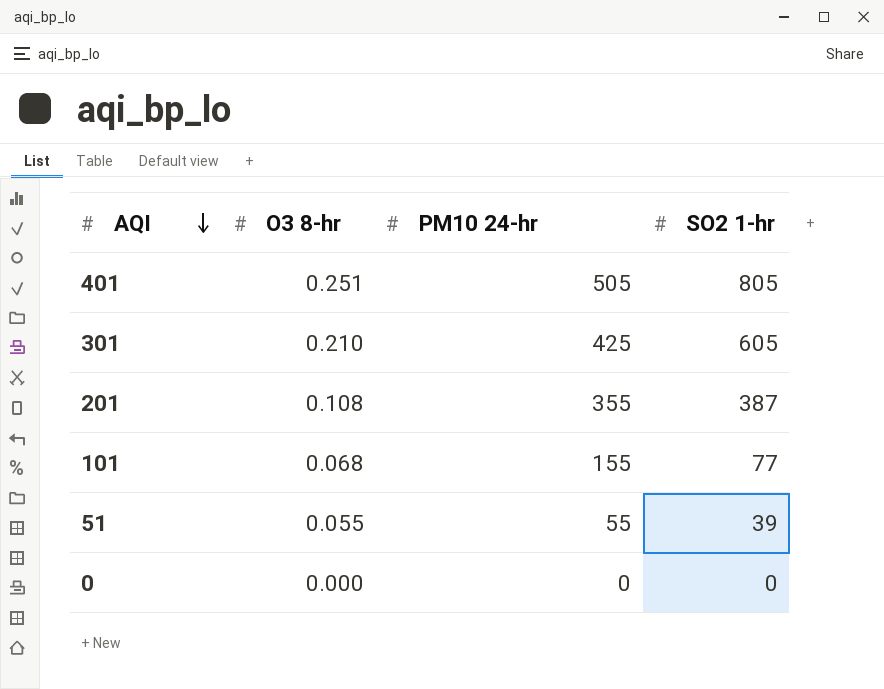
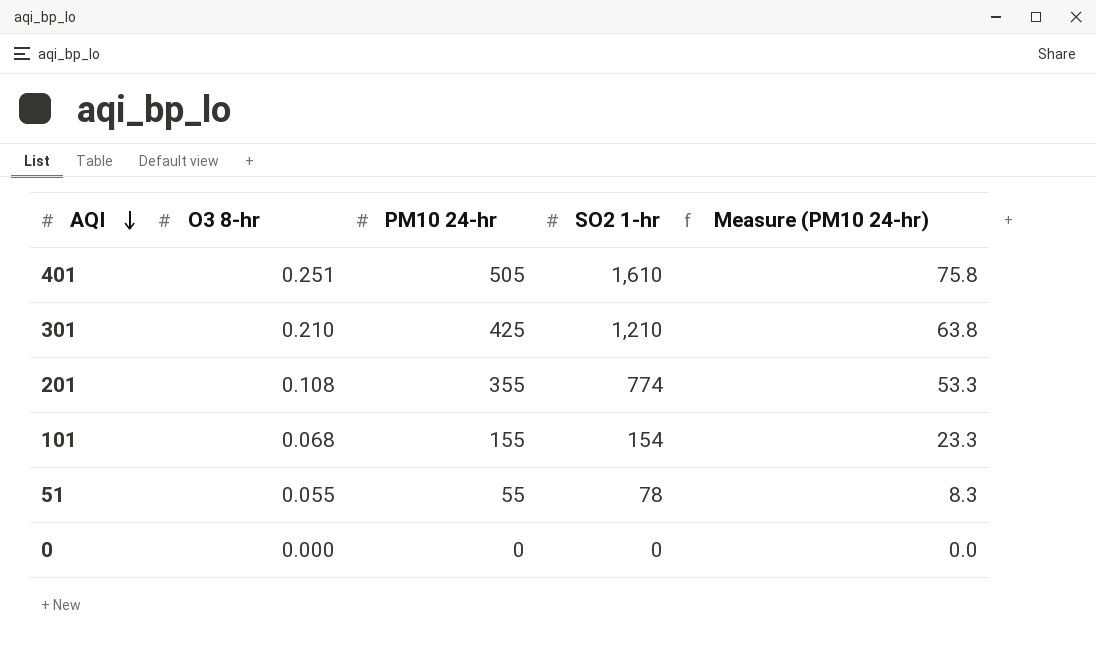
column Measure (PM10 24-hr) | formula: none -> [PM10 24-hr] * 0.15
401 | SO2 1-hr: 805 -> 1,610
301 | SO2 1-hr: 605 -> 1,210
201 | SO2 1-hr: 387 -> 774
101 | SO2 1-hr: 77 -> 154
51 | SO2 1-hr: 39 -> 78

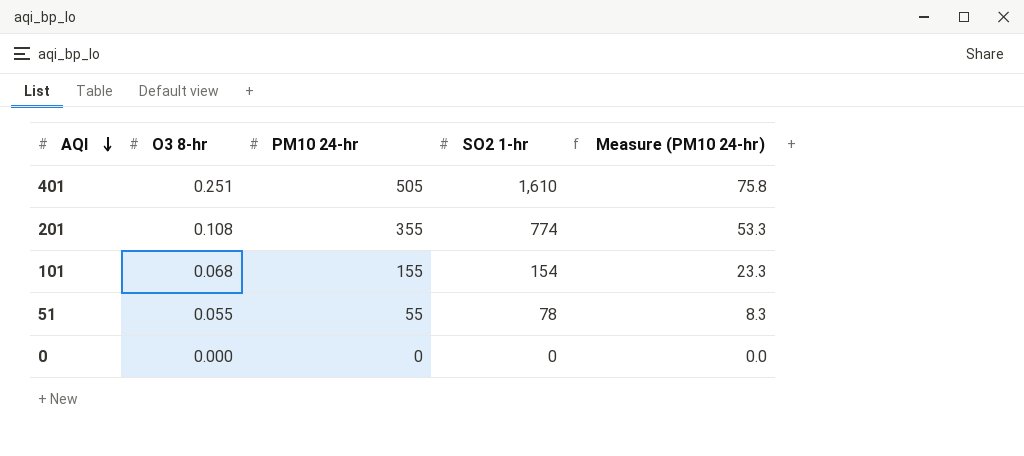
row 301: 0.210 | 425 | 1,210 | 63.8 -> none

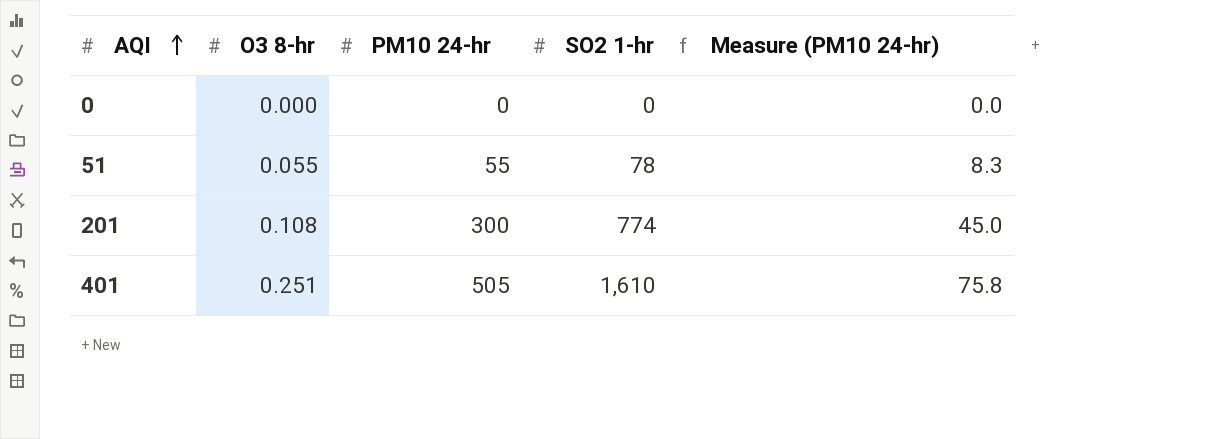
row order: AQI descending -> AQI ascending
row 101: 0.068 | 155 | 154 | 23.3 -> none
201 | PM10 24-hr: 355 -> 300
201 | Measure (PM10 24-hr): 53.3 -> 45.0

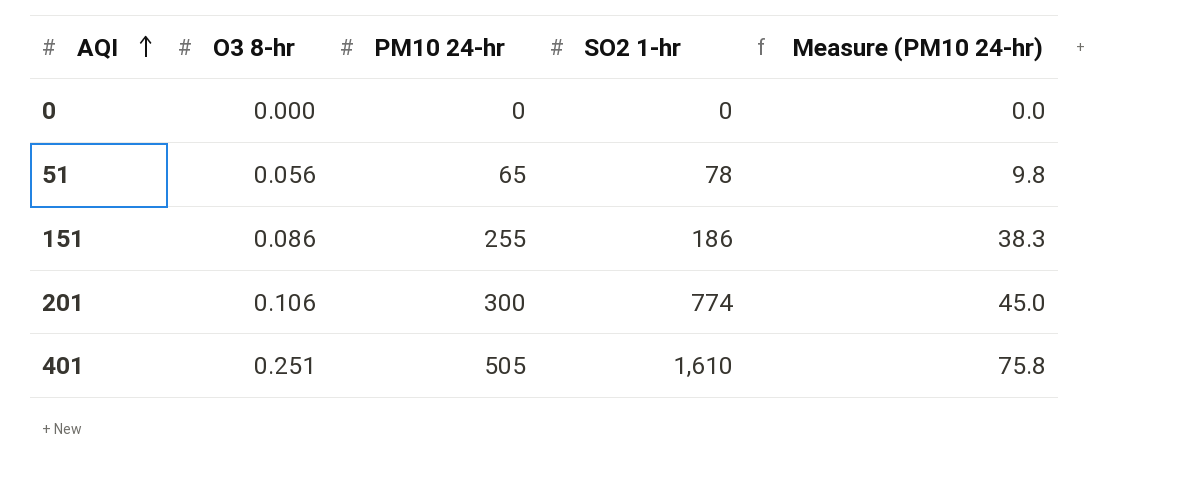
51 | O3 8-hr: 0.055 -> 0.056
51 | PM10 24-hr: 55 -> 65
51 | Measure (PM10 24-hr): 8.3 -> 9.8
row 151: none -> 0.086 | 255 | 186 | 38.3
201 | O3 8-hr: 0.108 -> 0.106

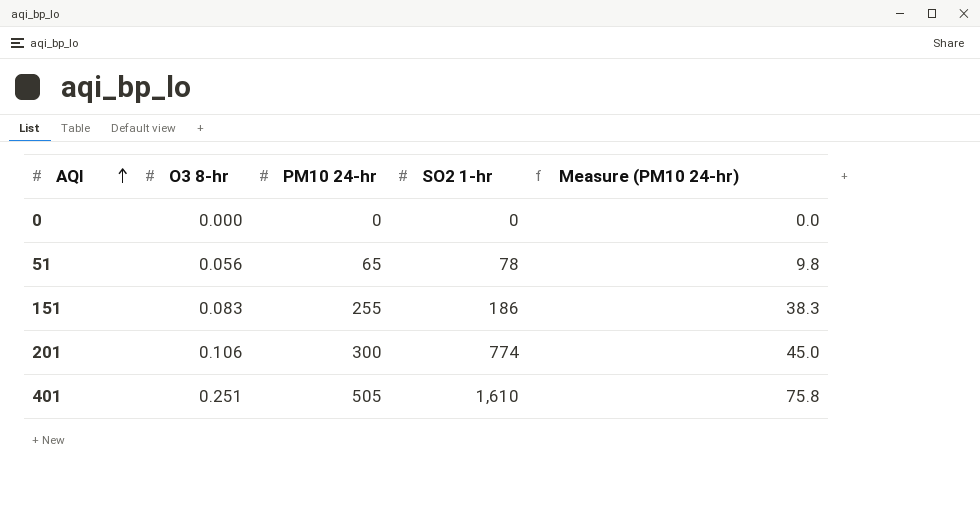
151 | O3 8-hr: 0.086 -> 0.083

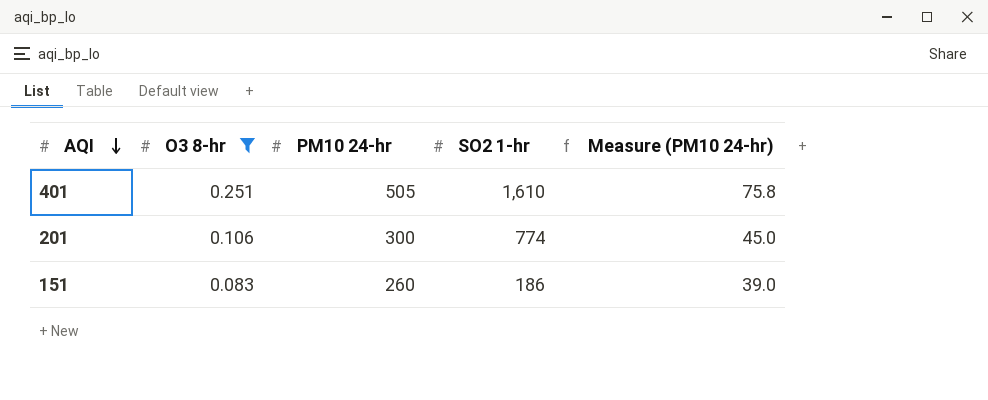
filter: none -> O3 8-hr >= 0.083
row order: AQI ascending -> AQI descending
151 | PM10 24-hr: 255 -> 260
151 | Measure (PM10 24-hr): 38.3 -> 39.0

